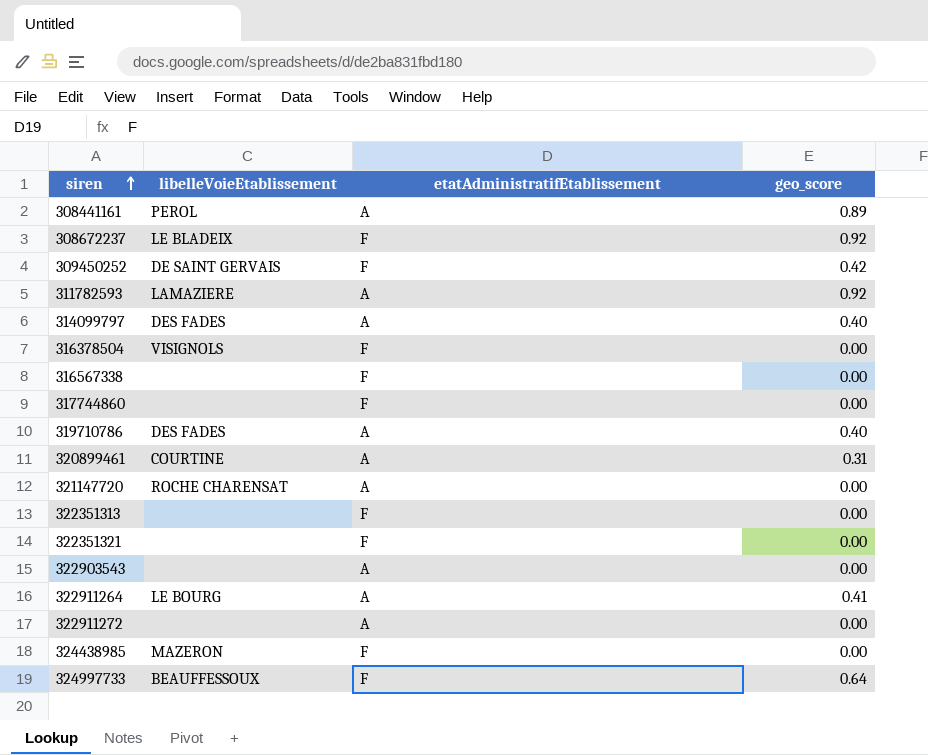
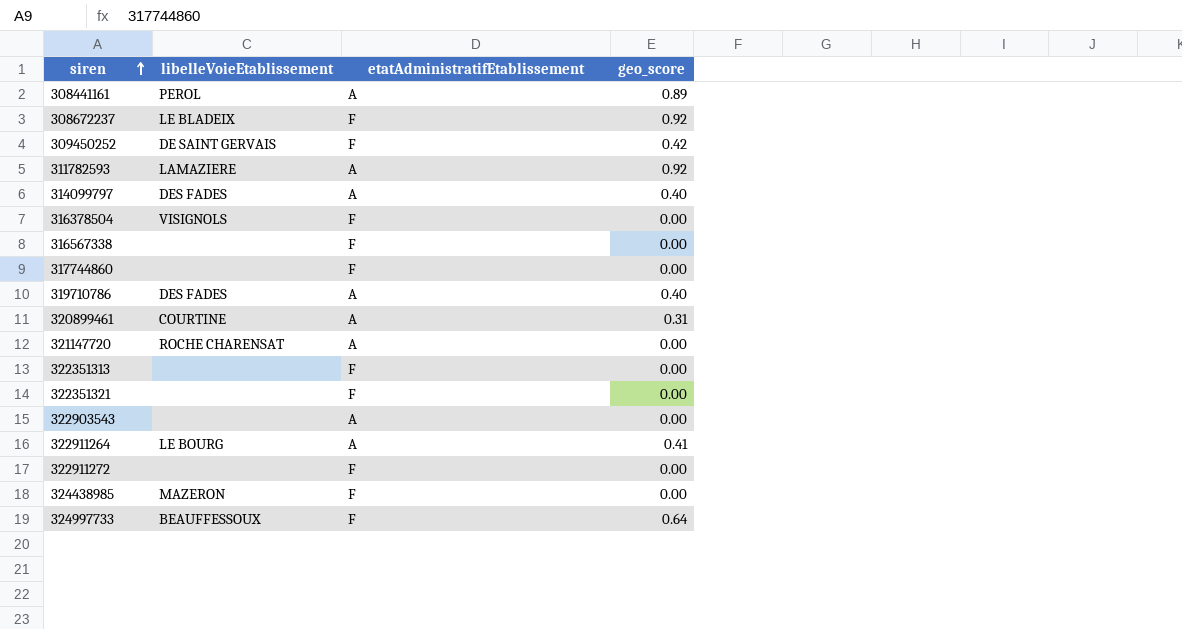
322911272 | etatAdministratifEtablissement: A -> F

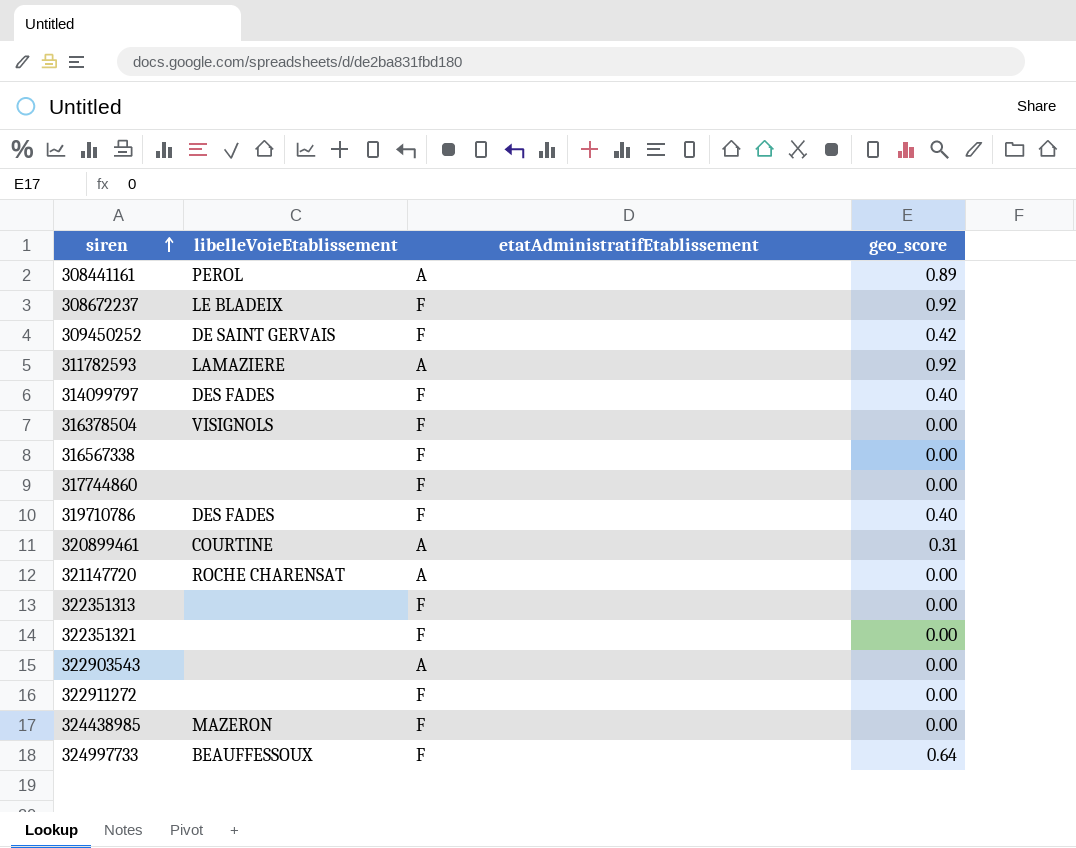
row 322911264: LE BOURG | A | 0.41 -> none
314099797 | etatAdministratifEtablissement: A -> F
319710786 | etatAdministratifEtablissement: A -> F

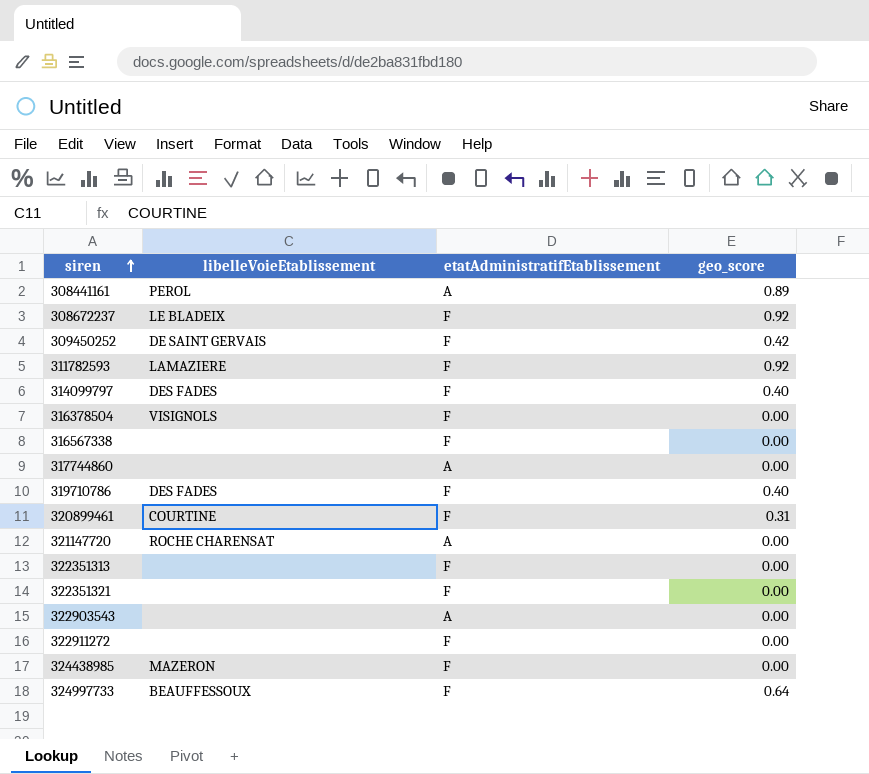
311782593 | etatAdministratifEtablissement: A -> F
317744860 | etatAdministratifEtablissement: F -> A
320899461 | etatAdministratifEtablissement: A -> F

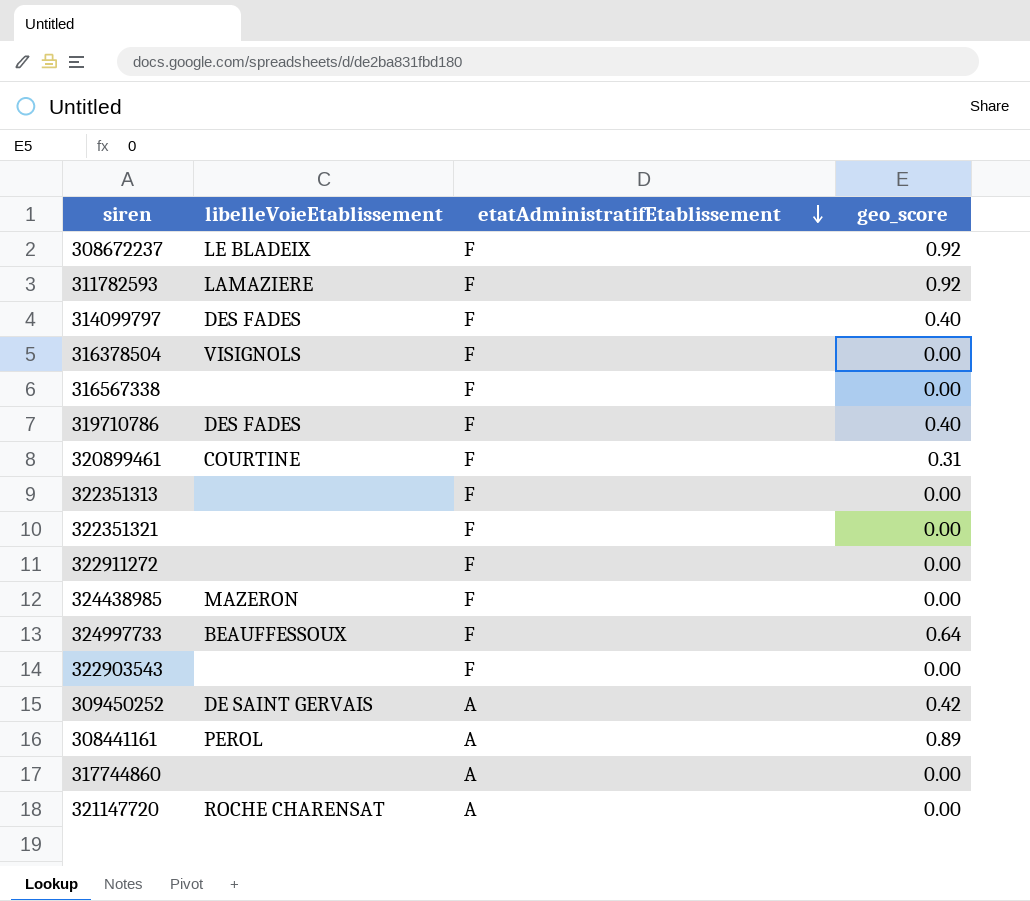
row order: siren ascending -> etatAdministratifEtablissement descending
322903543 | etatAdministratifEtablissement: A -> F
309450252 | etatAdministratifEtablissement: F -> A

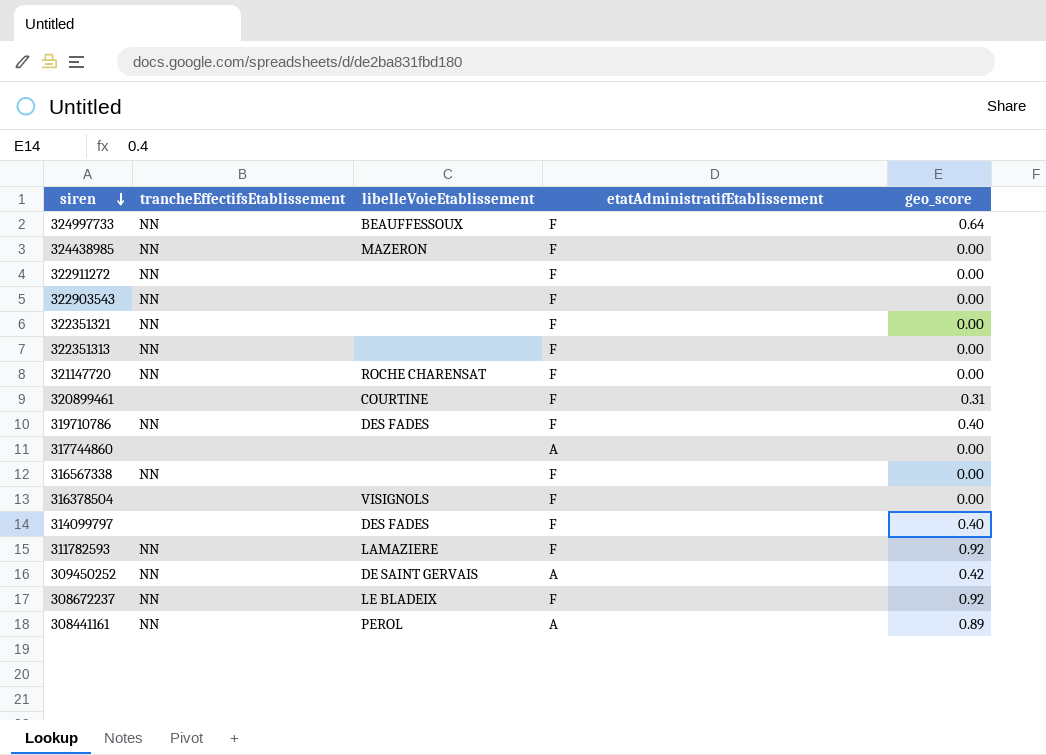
row order: etatAdministratifEtablissement descending -> siren descending
column trancheEffectifsEtablissement | position: none -> 2
321147720 | etatAdministratifEtablissement: A -> F

